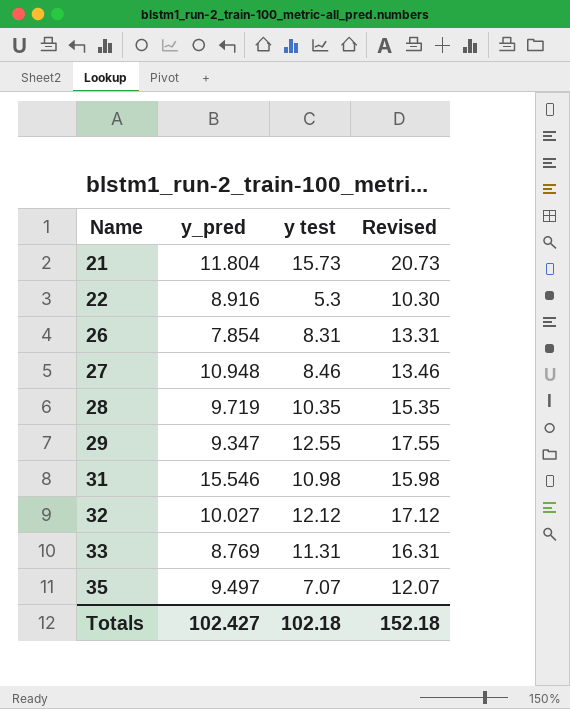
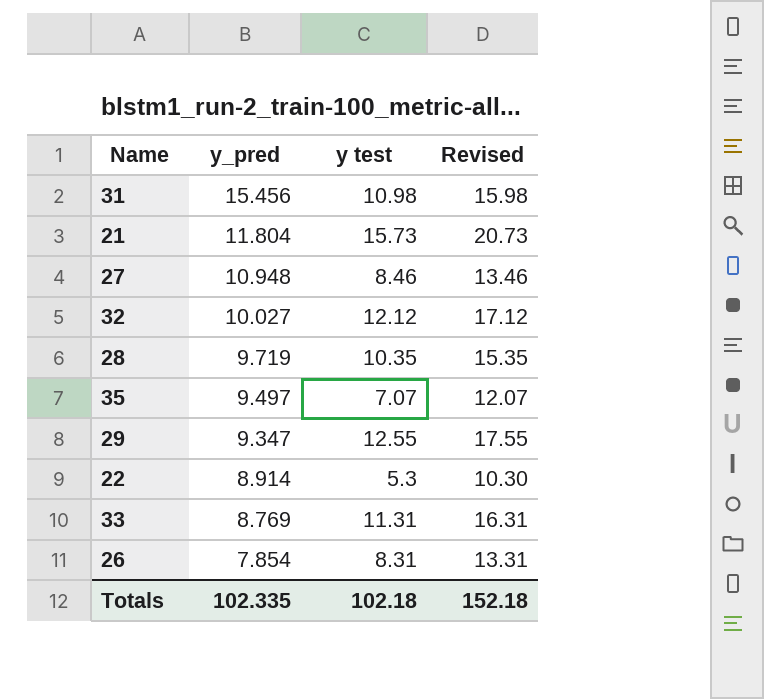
row order: Name ascending -> y_pred descending
31 | y_pred: 15.546 -> 15.456
22 | y_pred: 8.916 -> 8.914
Totals | y_pred: 102.427 -> 102.335

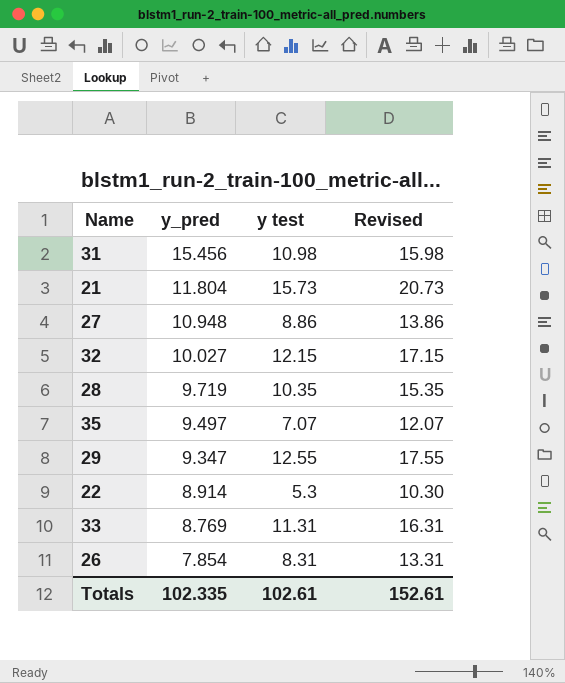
27 | y test: 8.46 -> 8.86
27 | Revised: 13.46 -> 13.86
32 | y test: 12.12 -> 12.15
32 | Revised: 17.12 -> 17.15
Totals | y test: 102.18 -> 102.61
Totals | Revised: 152.18 -> 152.61

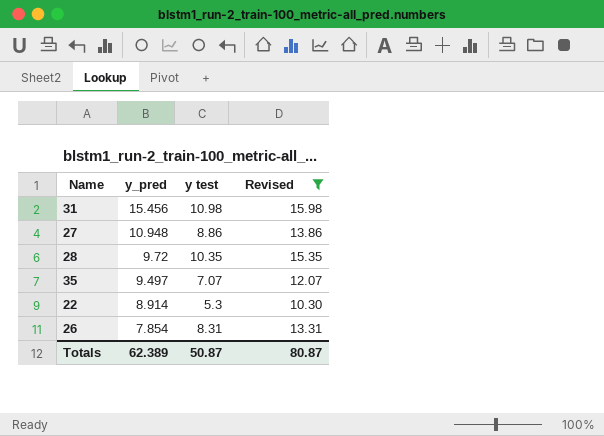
filter: none -> Revised <= 15.98
28 | y_pred: 9.719 -> 9.72
Totals | y_pred: 102.335 -> 62.389
Totals | y test: 102.61 -> 50.87
Totals | Revised: 152.61 -> 80.87

